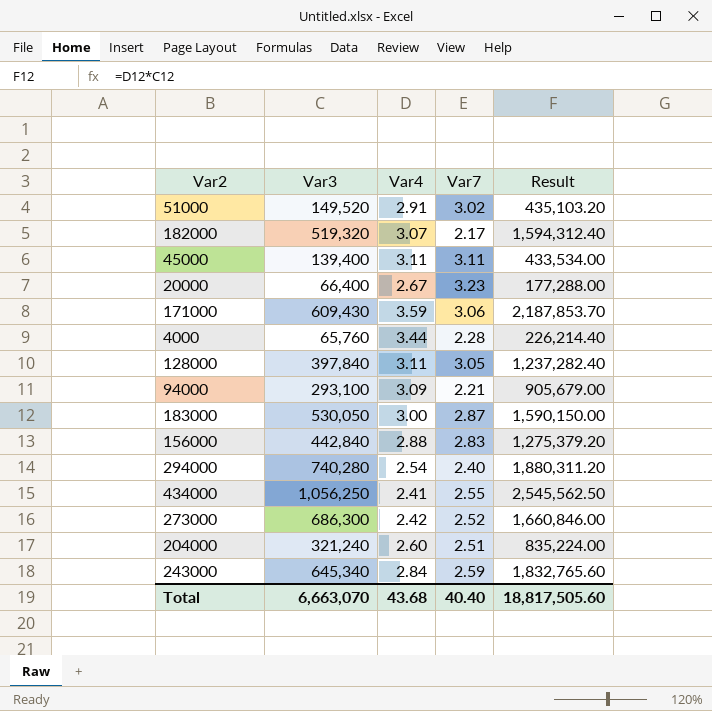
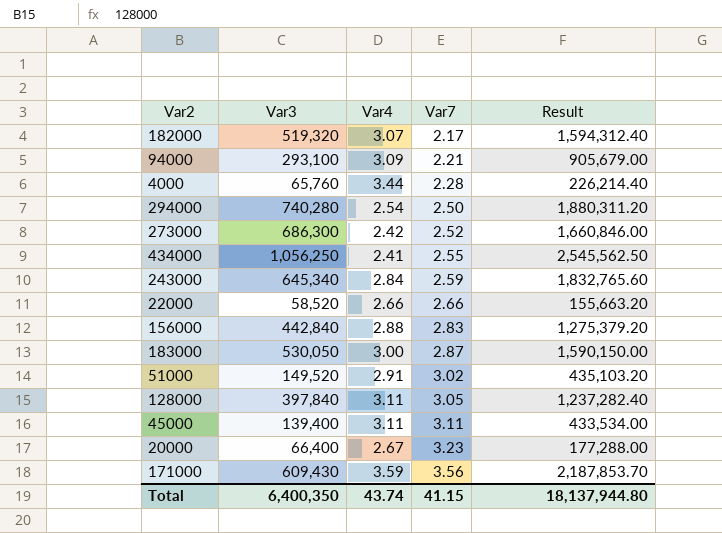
row order: none -> Var7 ascending
row 204000: 321,240 | 2.60 | 2.51 | 835,224.00 -> none
294000 | Var7: 2.40 -> 2.50
row 22000: none -> 58,520 | 2.66 | 2.66 | 155,663.20
171000 | Var7: 3.06 -> 3.56
Total | Var3: 6,663,070 -> 6,400,350
Total | Var4: 43.68 -> 43.74
Total | Var7: 40.40 -> 41.15
Total | Result: 18,817,505.60 -> 18,137,944.80

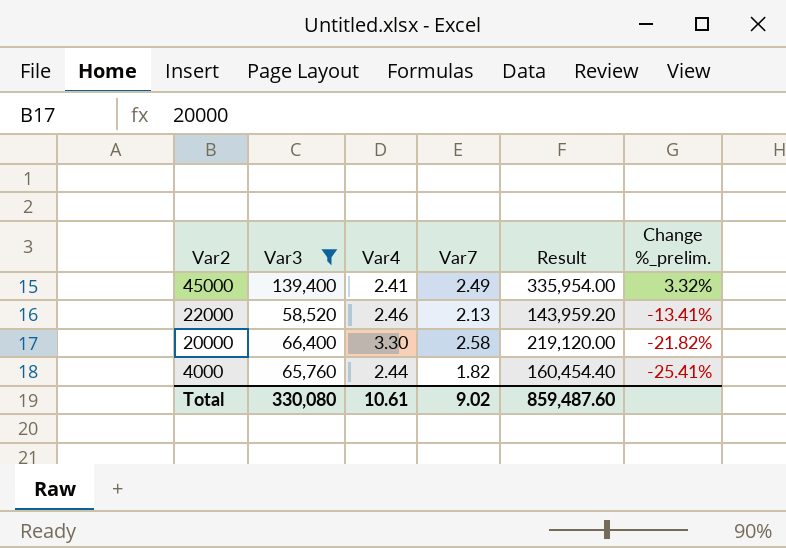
filter: none -> Var3 <= 139,400
row order: Var7 ascending -> Var2 descending
column Change %_prelim. | formula: none -> ([Var7] - [Var4]) / [Var4]
45000 | Var4: 3.11 -> 2.41
45000 | Var7: 3.11 -> 2.49
45000 | Result: 433,534.00 -> 335,954.00
22000 | Var4: 2.66 -> 2.46
22000 | Var7: 2.66 -> 2.13
22000 | Result: 155,663.20 -> 143,959.20
20000 | Var4: 2.67 -> 3.30
20000 | Var7: 3.23 -> 2.58
20000 | Result: 177,288.00 -> 219,120.00
4000 | Var4: 3.44 -> 2.44
4000 | Var7: 2.28 -> 1.82
4000 | Result: 226,214.40 -> 160,454.40
Total | Var3: 6,400,350 -> 330,080
Total | Var4: 43.74 -> 10.61
Total | Var7: 41.15 -> 9.02
Total | Result: 18,137,944.80 -> 859,487.60

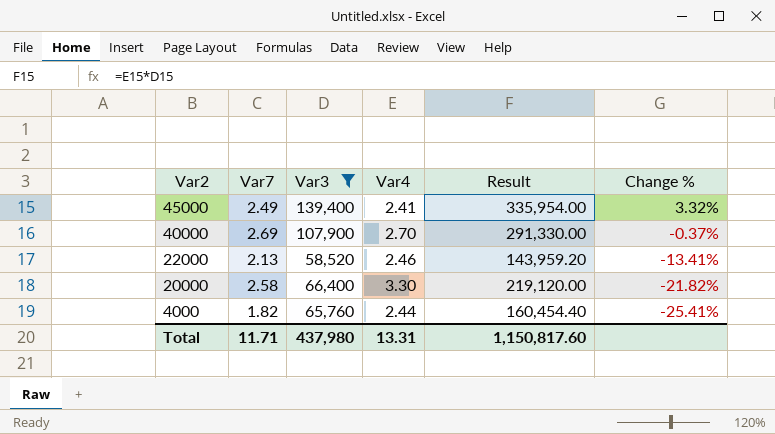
column Var7 | position: 4 -> 2
column name: Change %_prelim. -> Change %
row 40000: none -> 2.69 | 107,900 | 2.70 | 291,330.00 | -0.37%
Total | Var7: 9.02 -> 11.71
Total | Var3: 330,080 -> 437,980
Total | Var4: 10.61 -> 13.31
Total | Result: 859,487.60 -> 1,150,817.60

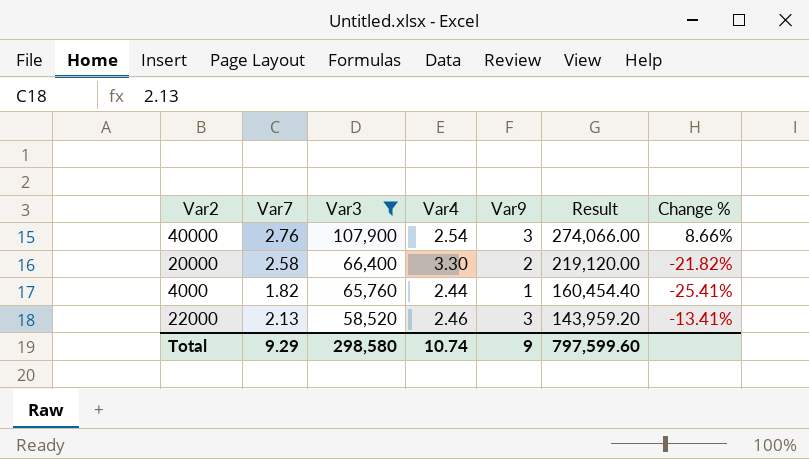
row order: Var2 descending -> Var3 descending
column Var9 | position: none -> 5
row 45000: 2.49 | 139,400 | 2.41 | 335,954.00 | 3.32% -> none
40000 | Var7: 2.69 -> 2.76
40000 | Var4: 2.70 -> 2.54
40000 | Result: 291,330.00 -> 274,066.00
40000 | Change %: -0.37% -> 8.66%
Total | Var7: 11.71 -> 9.29
Total | Var3: 437,980 -> 298,580
Total | Var4: 13.31 -> 10.74
Total | Result: 1,150,817.60 -> 797,599.60

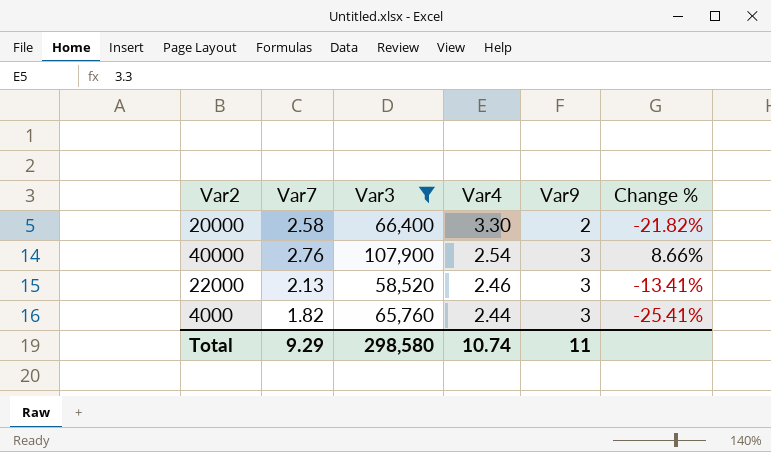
row order: Var3 descending -> Var4 descending
column Result | formula: [Var3] * [Var4] -> none
4000 | Var9: 1 -> 3
Total | Var9: 9 -> 11

